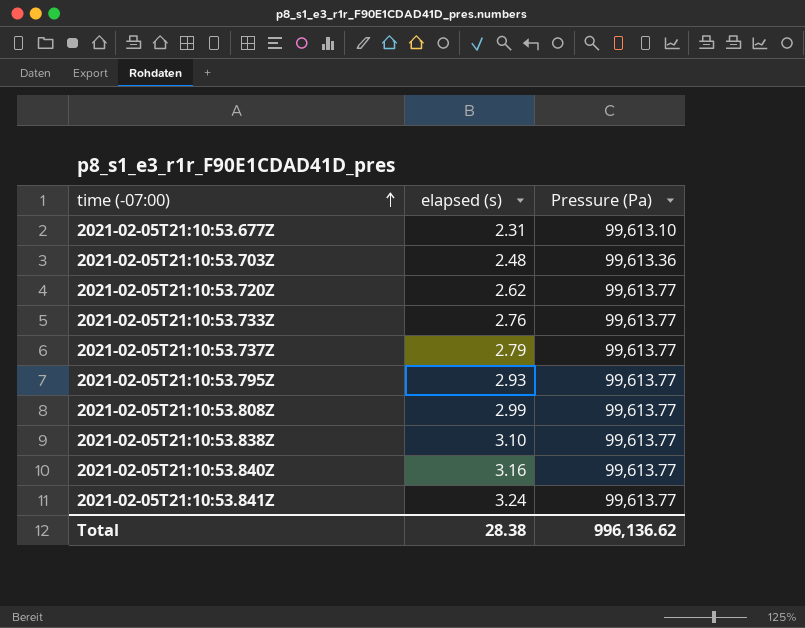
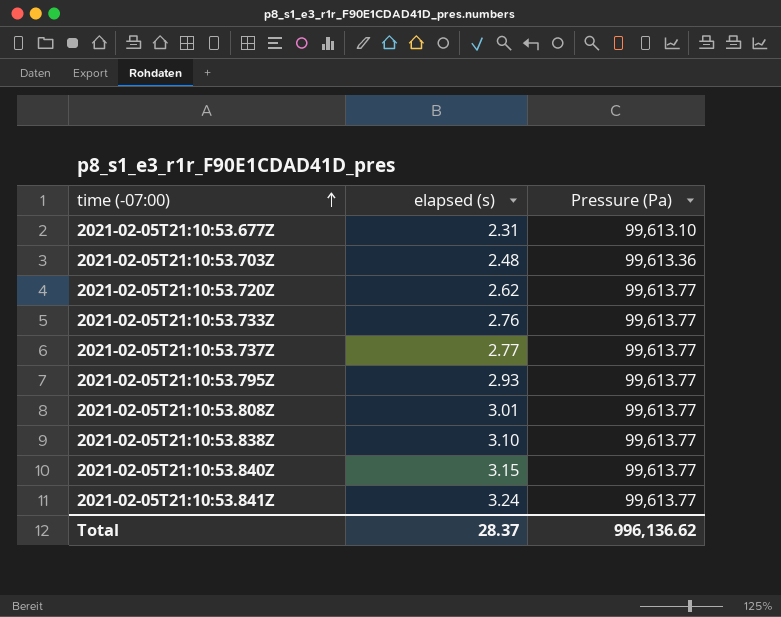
2021-02-05T21:10:53.737Z | elapsed (s): 2.79 -> 2.77
2021-02-05T21:10:53.808Z | elapsed (s): 2.99 -> 3.01
2021-02-05T21:10:53.840Z | elapsed (s): 3.16 -> 3.15
Total | elapsed (s): 28.38 -> 28.37

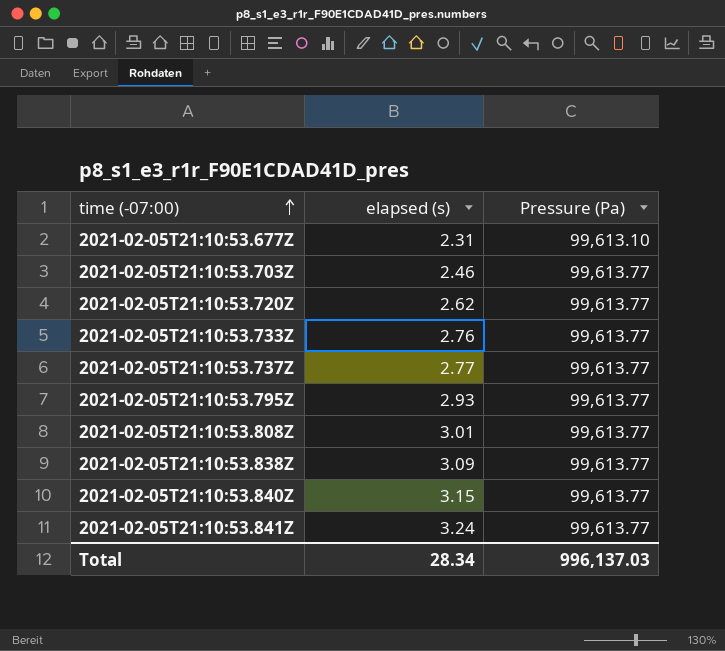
2021-02-05T21:10:53.703Z | elapsed (s): 2.48 -> 2.46
2021-02-05T21:10:53.703Z | Pressure (Pa): 99,613.36 -> 99,613.77
2021-02-05T21:10:53.838Z | elapsed (s): 3.10 -> 3.09
Total | elapsed (s): 28.37 -> 28.34
Total | Pressure (Pa): 996,136.62 -> 996,137.03

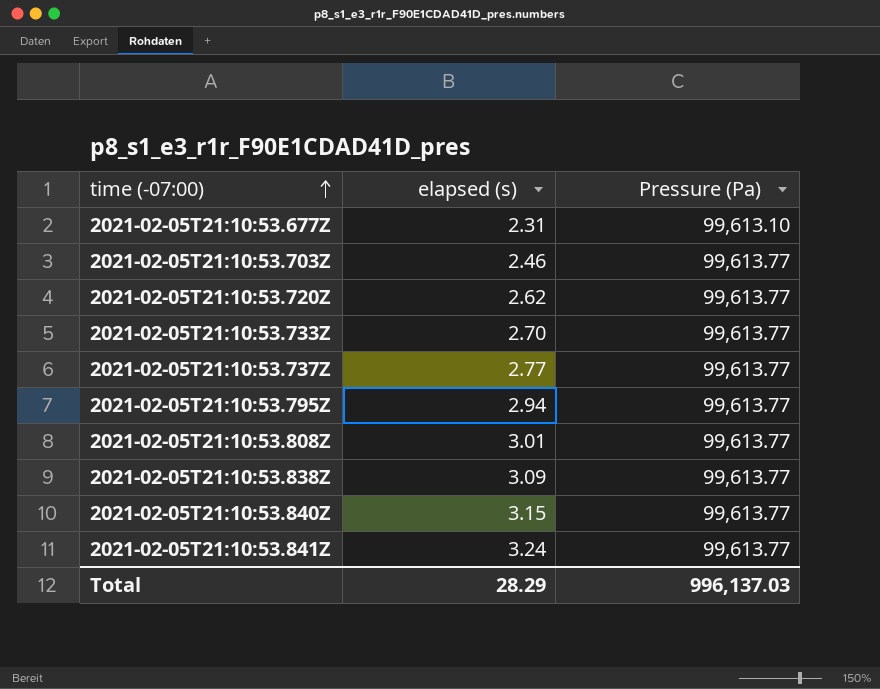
2021-02-05T21:10:53.733Z | elapsed (s): 2.76 -> 2.70
2021-02-05T21:10:53.795Z | elapsed (s): 2.93 -> 2.94
Total | elapsed (s): 28.34 -> 28.29

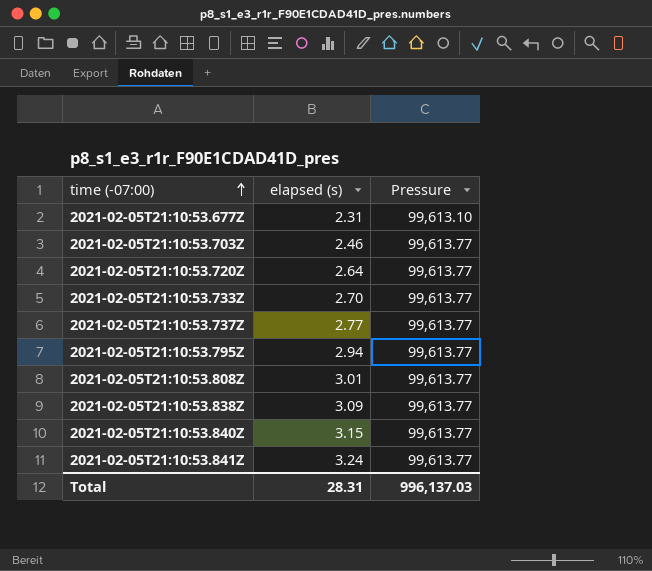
column name: Pressure (Pa) -> Pressure
2021-02-05T21:10:53.720Z | elapsed (s): 2.62 -> 2.64
Total | elapsed (s): 28.29 -> 28.31

